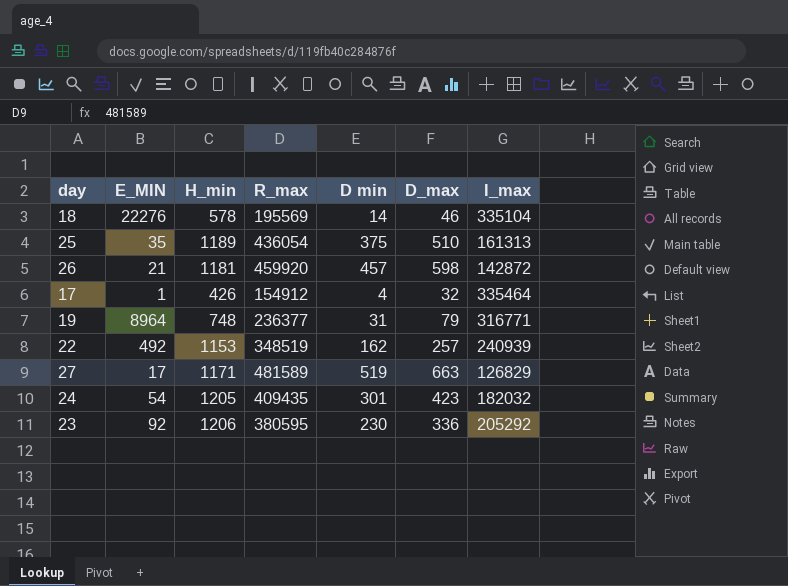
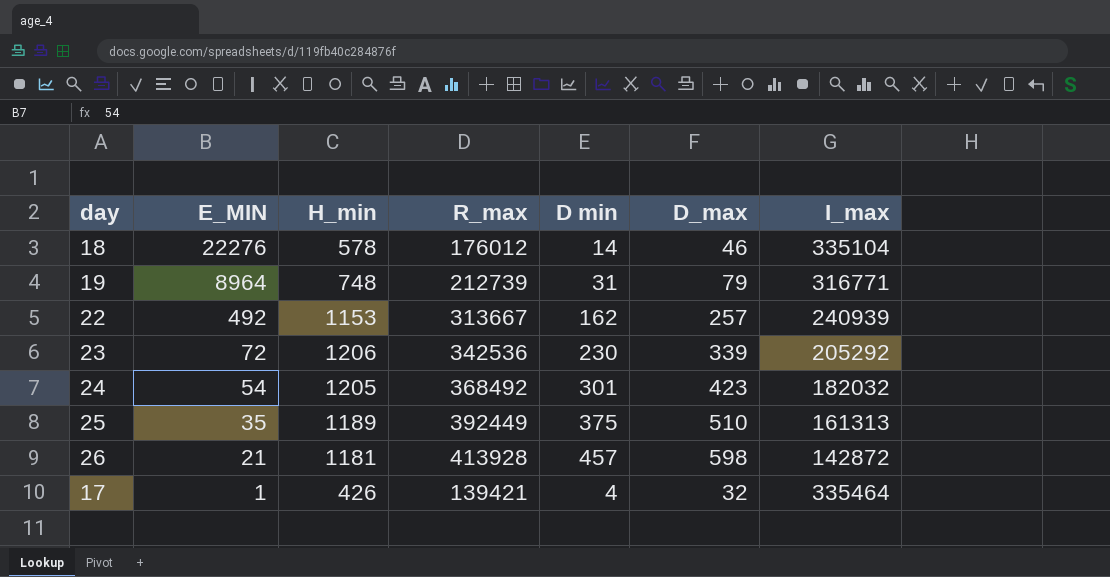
row order: none -> E_MIN descending
row 27: 17 | 1171 | 481589 | 519 | 663 | 126829 -> none
18 | R_max: 195569 -> 176012
19 | R_max: 236377 -> 212739
22 | R_max: 348519 -> 313667
23 | E_MIN: 92 -> 72
23 | R_max: 380595 -> 342536
23 | D_max: 336 -> 339
24 | R_max: 409435 -> 368492
25 | R_max: 436054 -> 392449
26 | R_max: 459920 -> 413928
17 | R_max: 154912 -> 139421

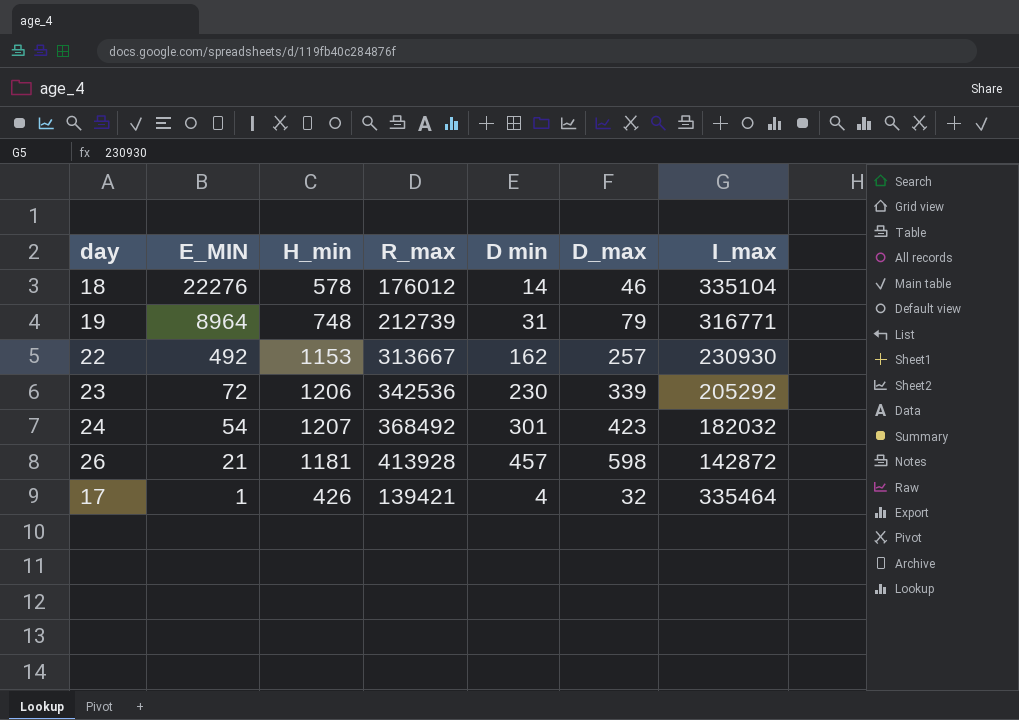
row 25: 35 | 1189 | 392449 | 375 | 510 | 161313 -> none
22 | I_max: 240939 -> 230930
24 | H_min: 1205 -> 1207

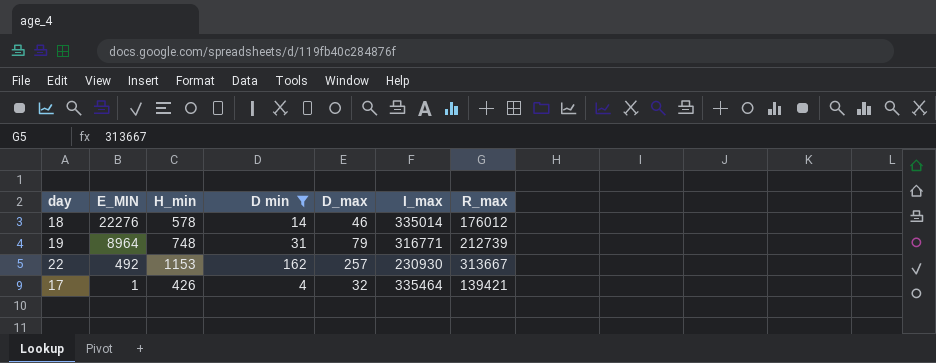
filter: none -> D min <= 162
column R_max | position: 4 -> 7
18 | I_max: 335104 -> 335014

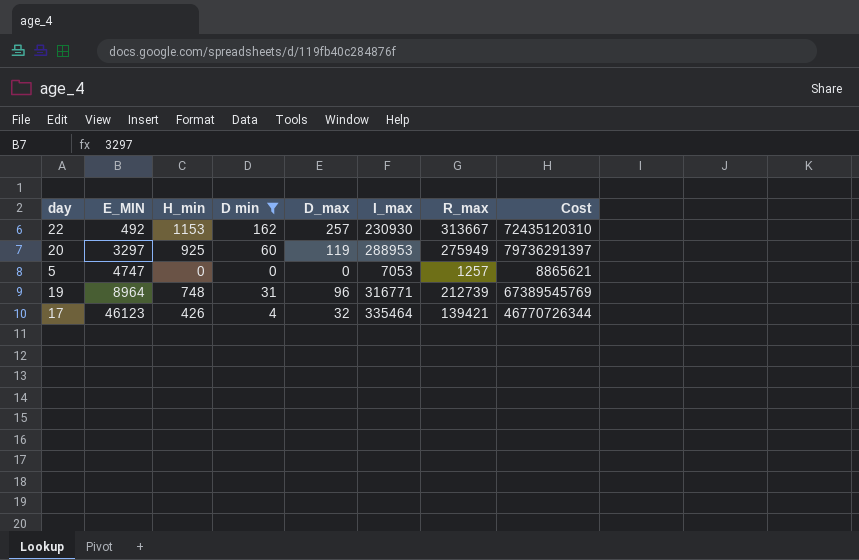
row order: E_MIN descending -> E_MIN ascending
column Cost | formula: none -> [I_max] * [R_max]
row 18: 22276 | 578 | 14 | 46 | 335014 | 176012 -> none
row 20: none -> 3297 | 925 | 60 | 119 | 288953 | 275949 | 79736291397
row 5: none -> 4747 | 0 | 0 | 0 | 7053 | 1257 | 8865621
19 | D_max: 79 -> 96
17 | E_MIN: 1 -> 46123

